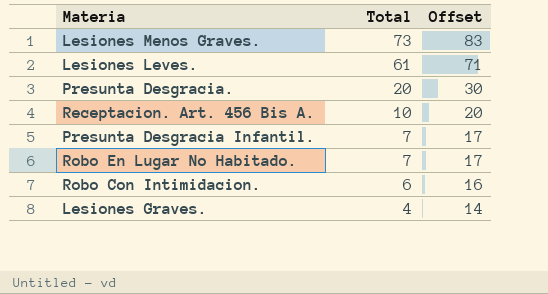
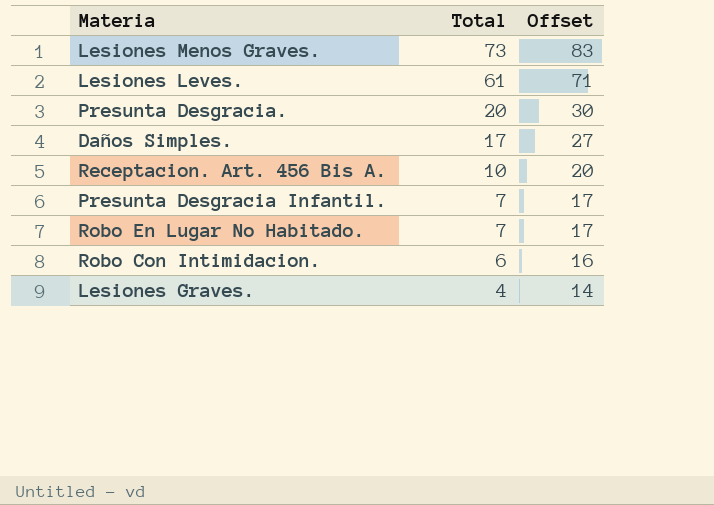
row Daños Simples.: none -> 17 | 27

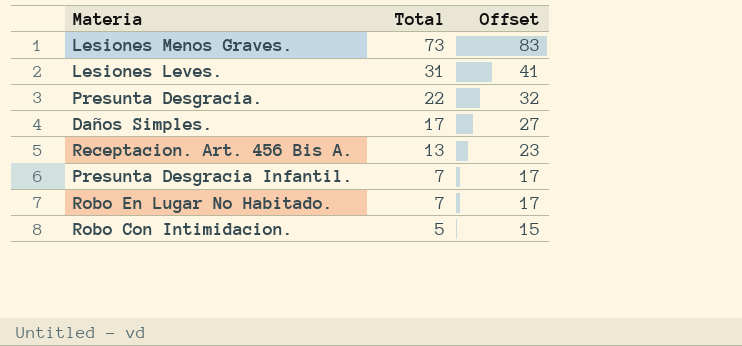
row Lesiones Graves.: 4 | 14 -> none
Lesiones Leves. | Total: 61 -> 31
Lesiones Leves. | Offset: 71 -> 41
Presunta Desgracia. | Total: 20 -> 22
Presunta Desgracia. | Offset: 30 -> 32
Receptacion. Art. 456 Bis A. | Total: 10 -> 13
Receptacion. Art. 456 Bis A. | Offset: 20 -> 23
Robo Con Intimidacion. | Total: 6 -> 5
Robo Con Intimidacion. | Offset: 16 -> 15

